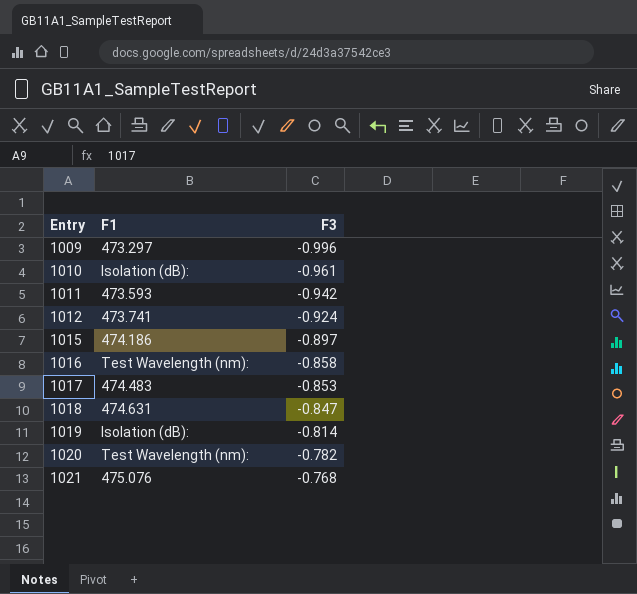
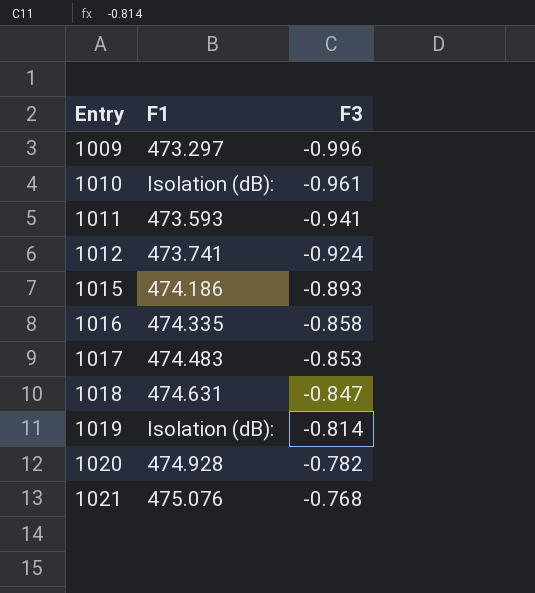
1011 | F3: -0.942 -> -0.941
1015 | F3: -0.897 -> -0.893
1016 | F1: Test Wavelength (nm): -> 474.335
1020 | F1: Test Wavelength (nm): -> 474.928

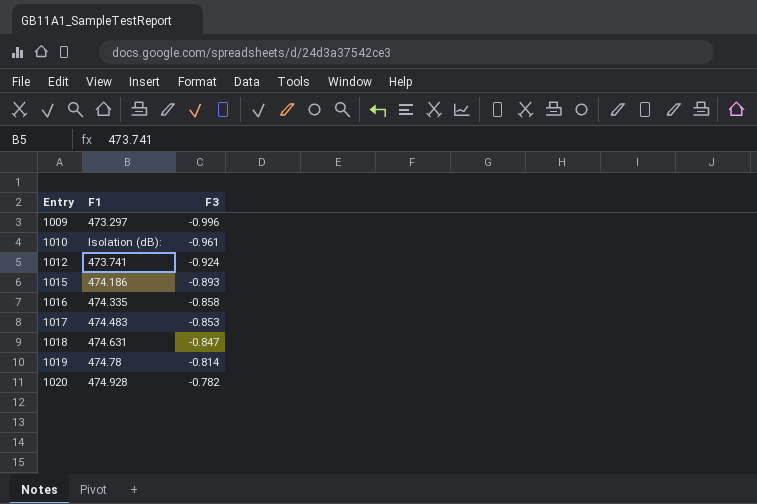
row 1011: 473.593 | -0.941 -> none
row 1021: 475.076 | -0.768 -> none
1019 | F1: Isolation (dB): -> 474.78

